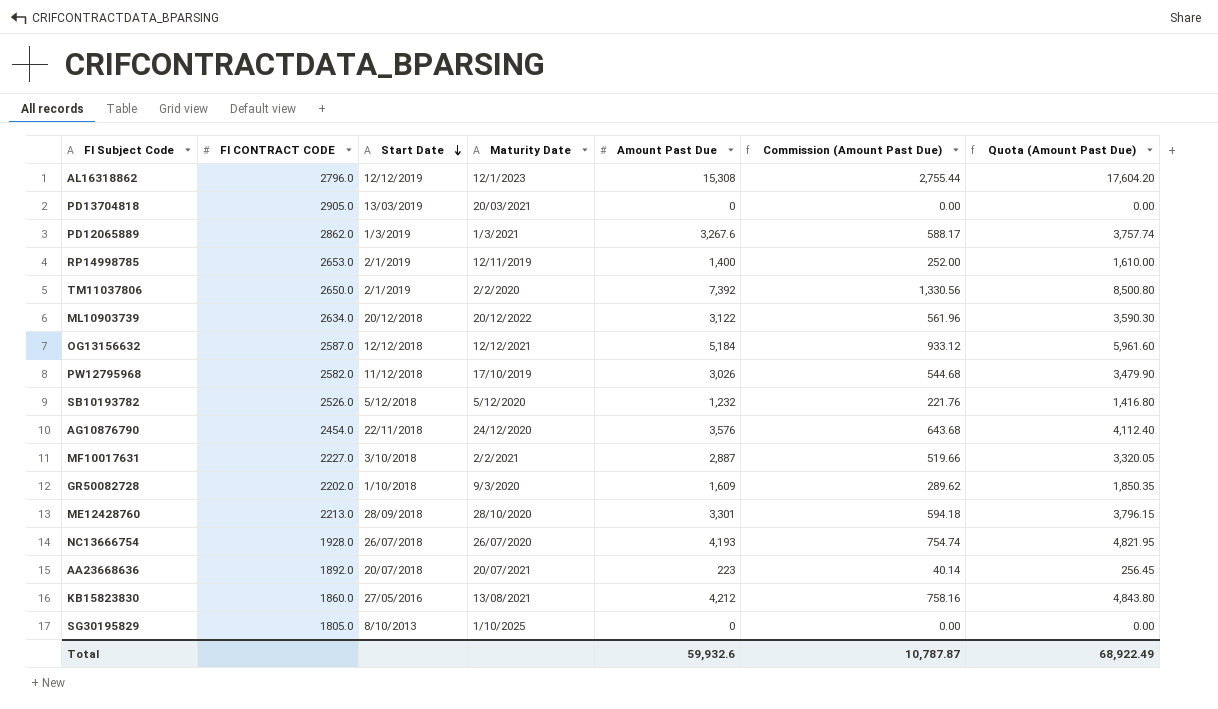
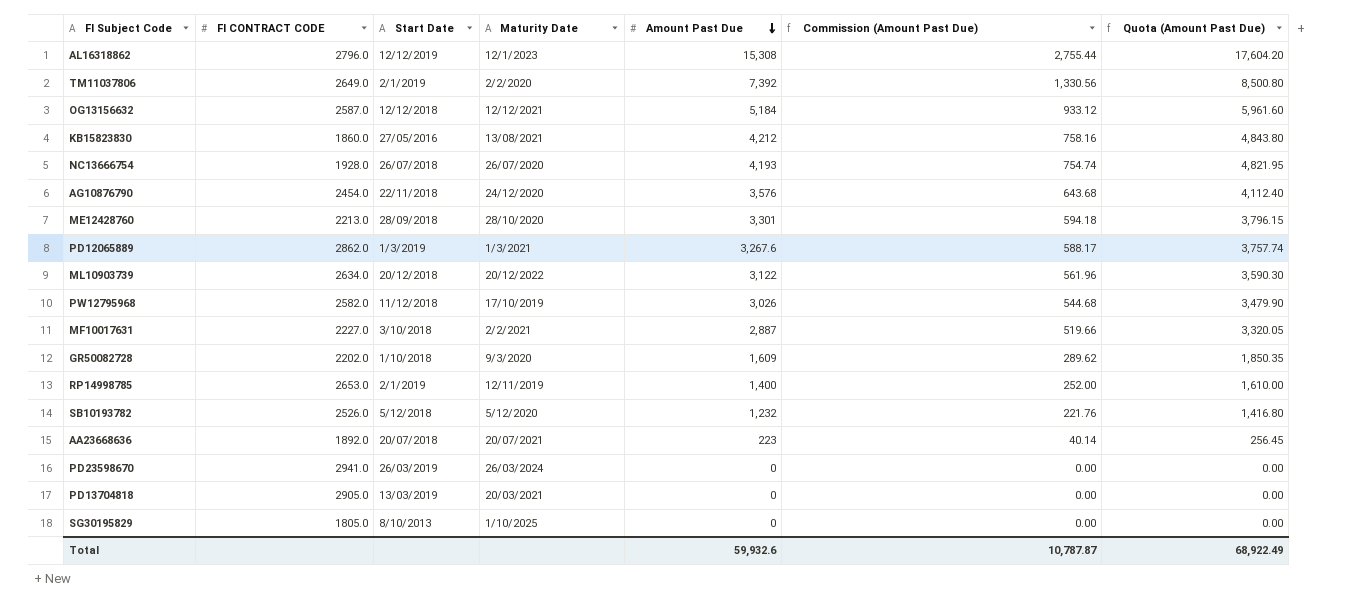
row order: Start Date descending -> Amount Past Due descending
TM11037806 | FI CONTRACT CODE: 2650.0 -> 2649.0
row PD23598670: none -> 2941.0 | 26/03/2019 | 26/03/2024 | 0 | 0.00 | 0.00

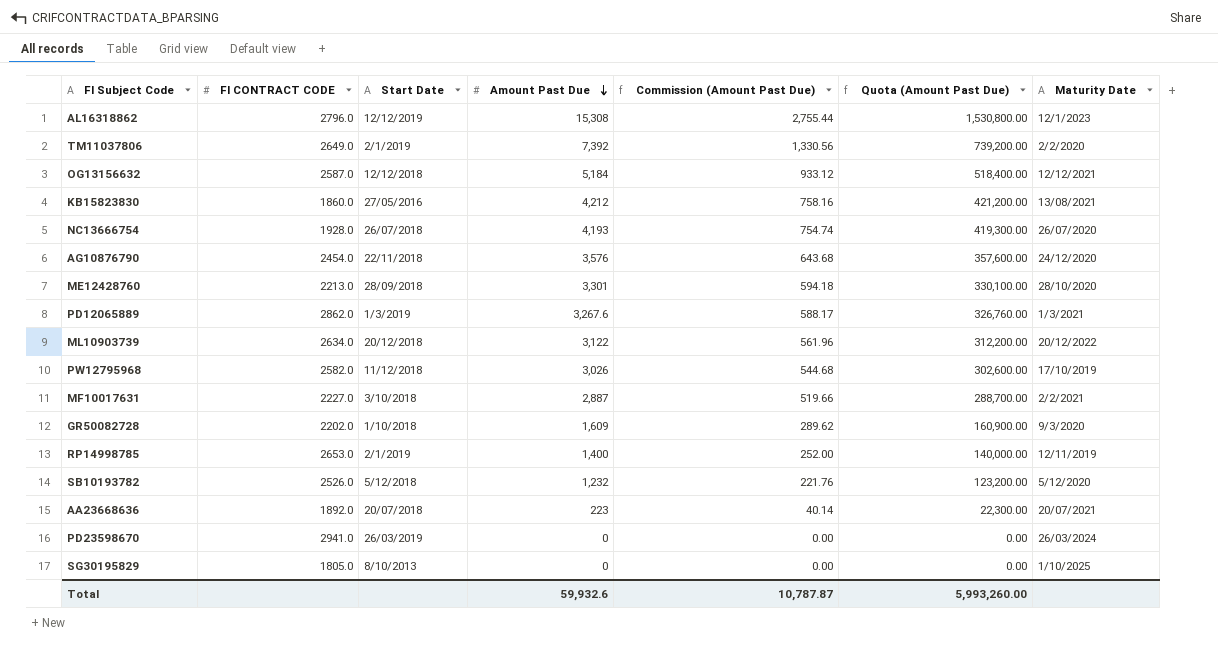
column Quota (Amount Past Due) | formula: [Amount Past Due] * 1.15 -> [Amount Past Due] * 100
column Maturity Date | position: 4 -> 7
row PD13704818: 2905.0 | 13/03/2019 | 20/03/2021 | 0 | 0.00 | 0.00 -> none
Total | Quota (Amount Past Due): 68,922.49 -> 5,993,260.00

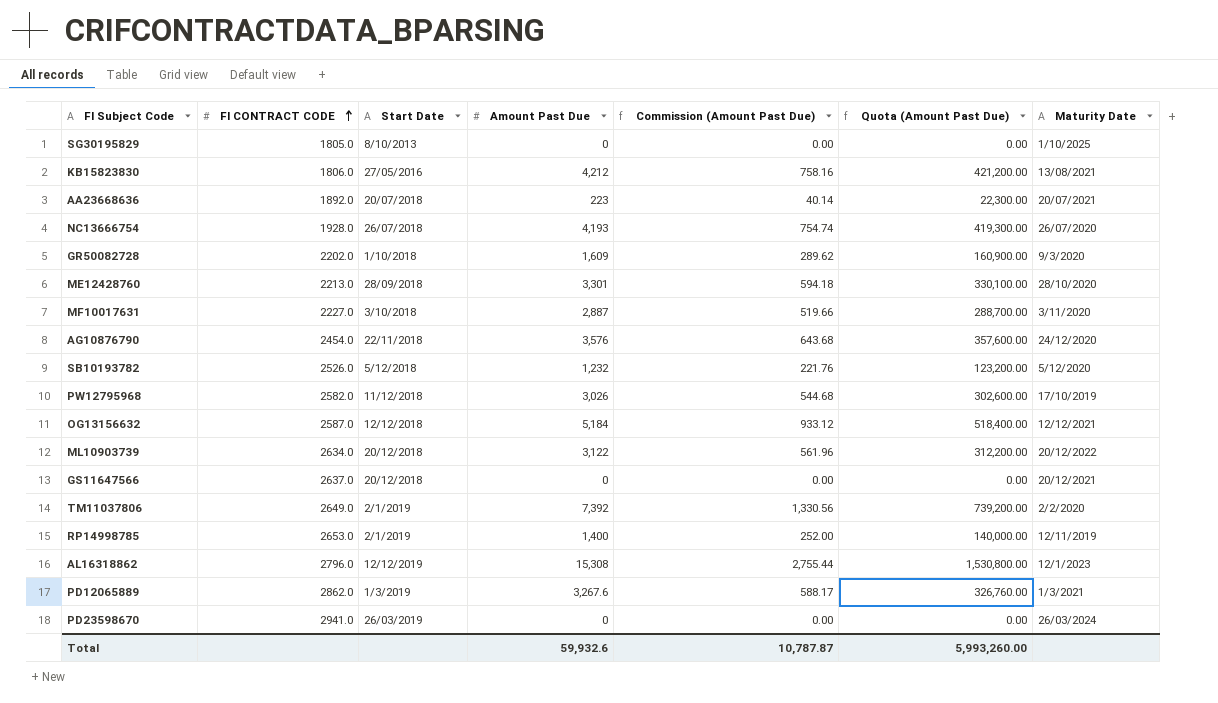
row order: Amount Past Due descending -> FI CONTRACT CODE ascending
KB15823830 | FI CONTRACT CODE: 1860.0 -> 1806.0
MF10017631 | Maturity Date: 2/2/2021 -> 3/11/2020
row GS11647566: none -> 2637.0 | 20/12/2018 | 0 | 0.00 | 0.00 | 20/12/2021

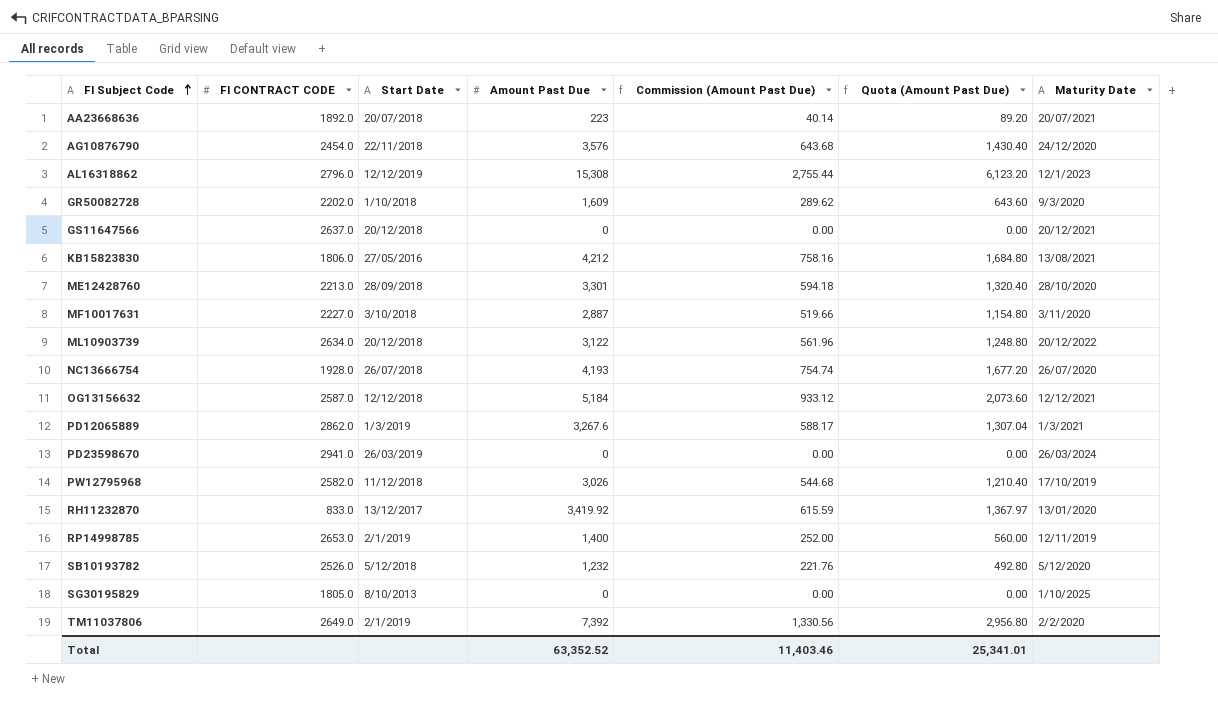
row order: FI CONTRACT CODE ascending -> FI Subject Code ascending
column Quota (Amount Past Due) | formula: [Amount Past Due] * 100 -> [Amount Past Due] * 0.4
row RH11232870: none -> 833.0 | 13/12/2017 | 3,419.92 | 615.59 | 1,367.97 | 13/01/2020
Total | Amount Past Due: 59,932.6 -> 63,352.52
Total | Commission (Amount Past Due): 10,787.87 -> 11,403.46
Total | Quota (Amount Past Due): 5,993,260.00 -> 25,341.01

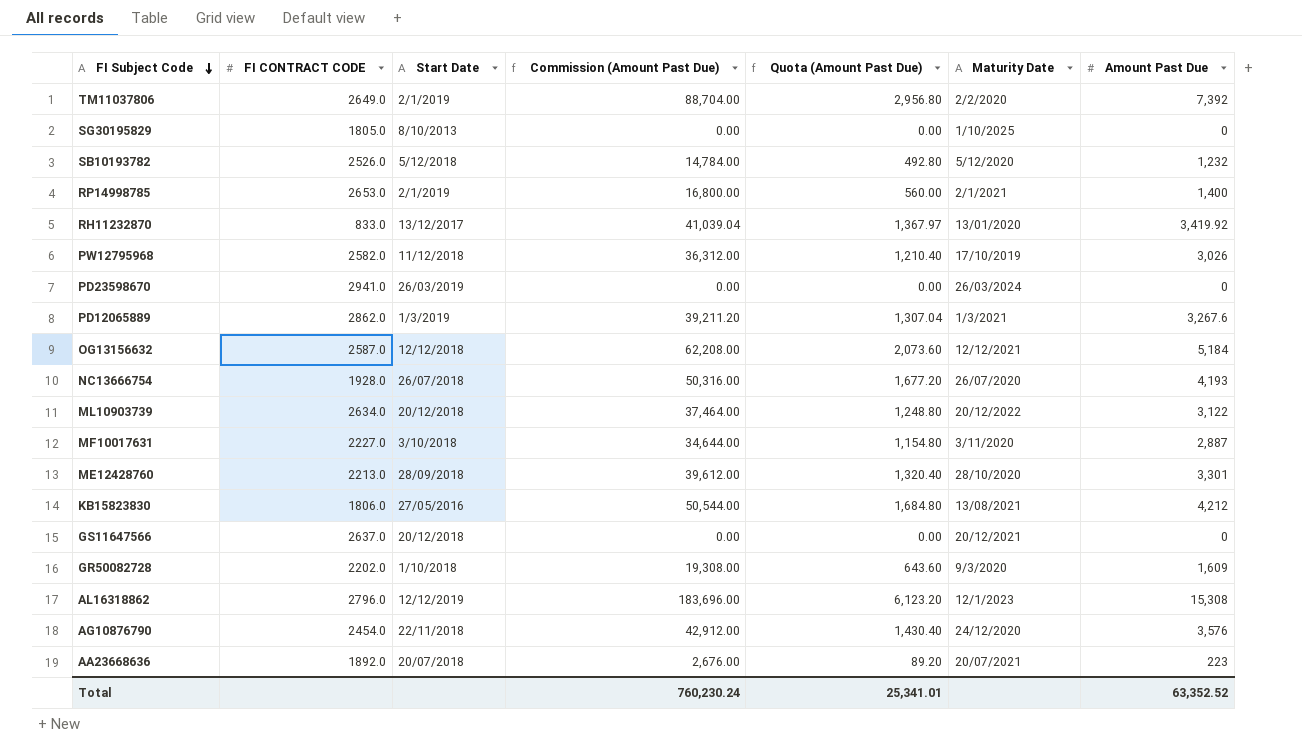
row order: FI Subject Code ascending -> FI Subject Code descending
column Commission (Amount Past Due) | formula: [Amount Past Due] * 0.18 -> [Amount Past Due] * 12
column Amount Past Due | position: 4 -> 7
RP14998785 | Maturity Date: 12/11/2019 -> 2/1/2021
Total | Commission (Amount Past Due): 11,403.46 -> 760,230.24

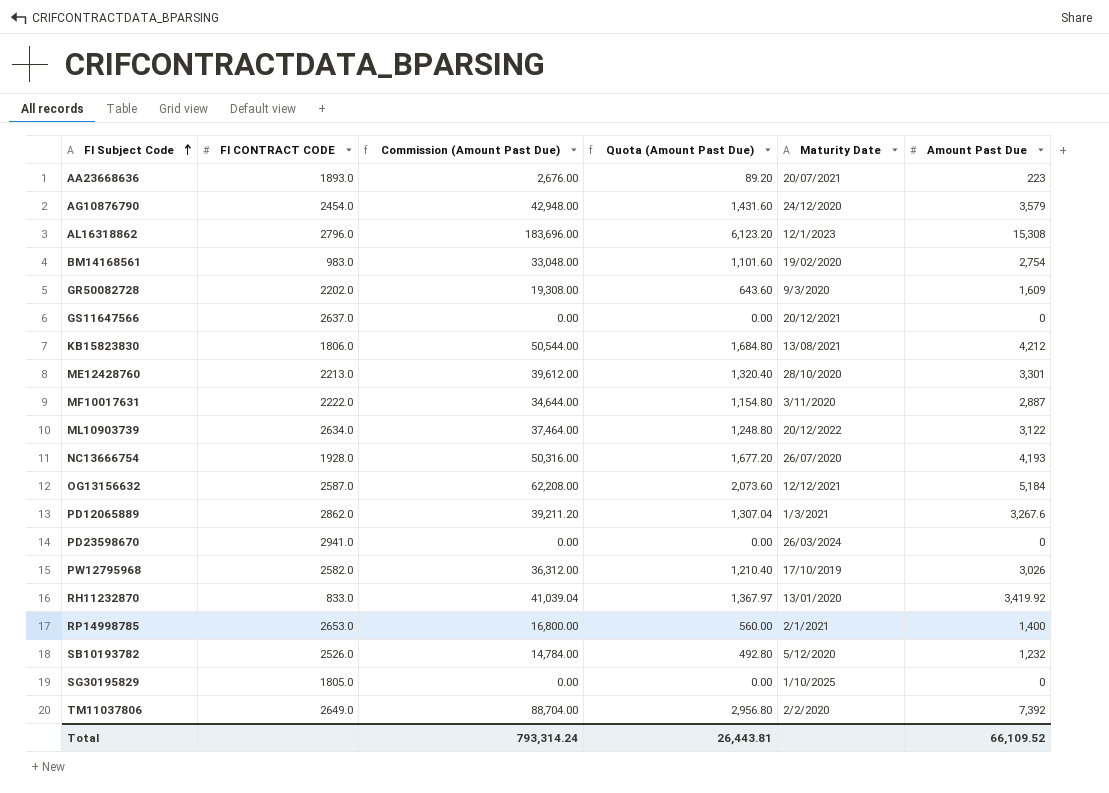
row order: FI Subject Code descending -> FI Subject Code ascending
column Start Date | position: 3 -> none
AA23668636 | FI CONTRACT CODE: 1892.0 -> 1893.0
AG10876790 | Commission (Amount Past Due): 42,912.00 -> 42,948.00
AG10876790 | Quota (Amount Past Due): 1,430.40 -> 1,431.60
AG10876790 | Amount Past Due: 3,576 -> 3,579
row BM14168561: none -> 983.0 | 33,048.00 | 1,101.60 | 19/02/2020 | 2,754
MF10017631 | FI CONTRACT CODE: 2227.0 -> 2222.0
Total | Commission (Amount Past Due): 760,230.24 -> 793,314.24
Total | Quota (Amount Past Due): 25,341.01 -> 26,443.81
Total | Amount Past Due: 63,352.52 -> 66,109.52

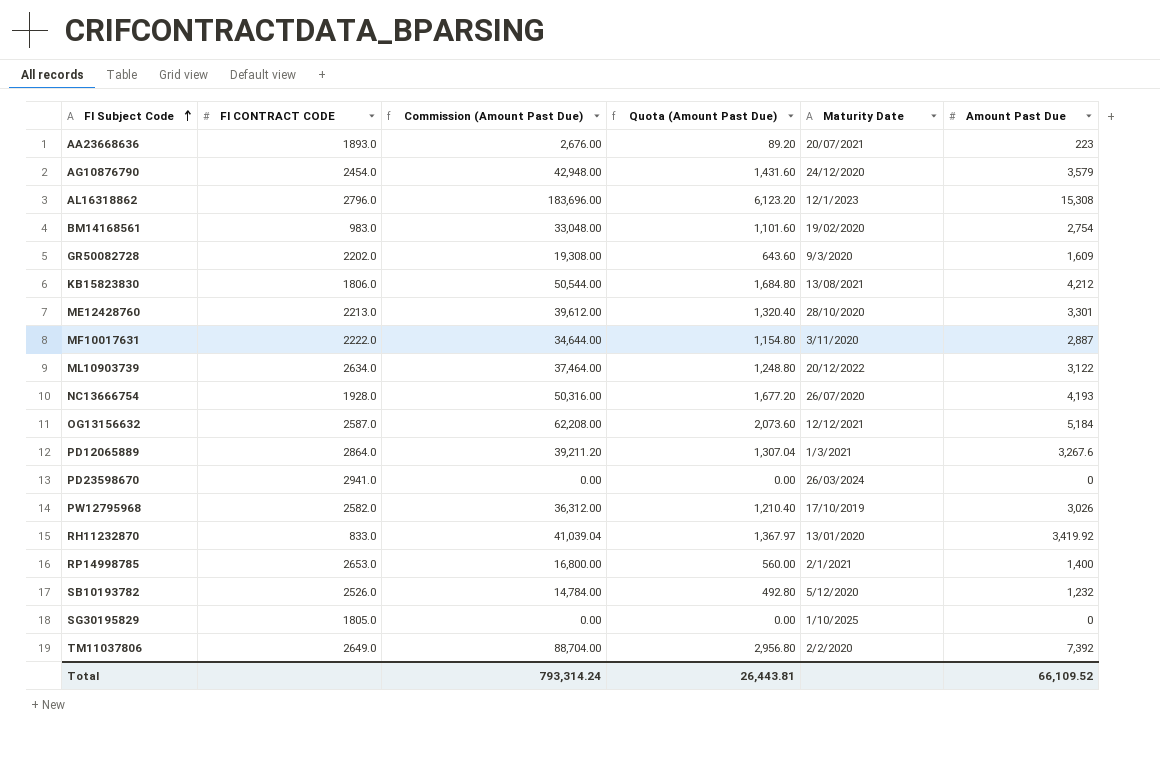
row GS11647566: 2637.0 | 0.00 | 0.00 | 20/12/2021 | 0 -> none
PD12065889 | FI CONTRACT CODE: 2862.0 -> 2864.0

